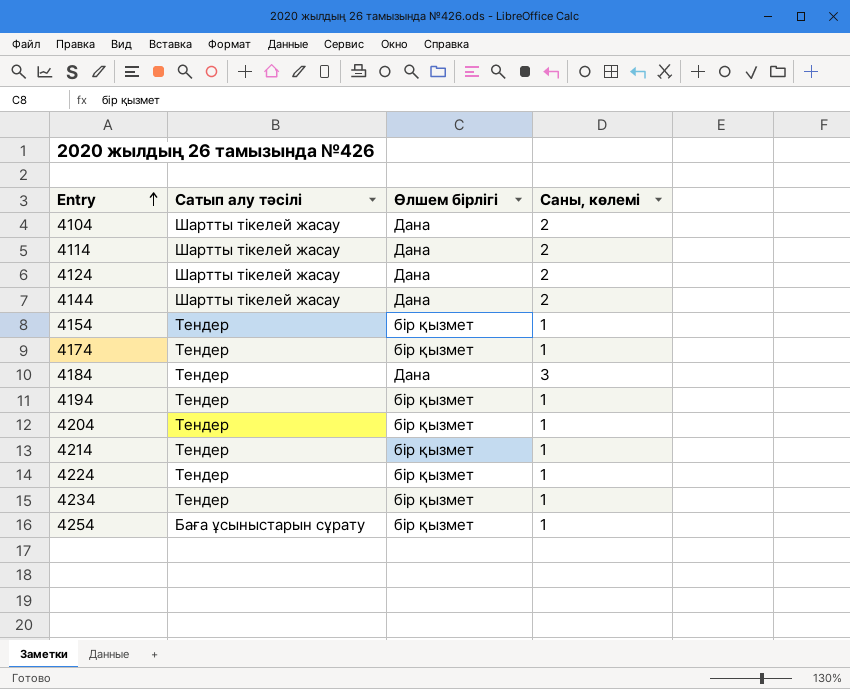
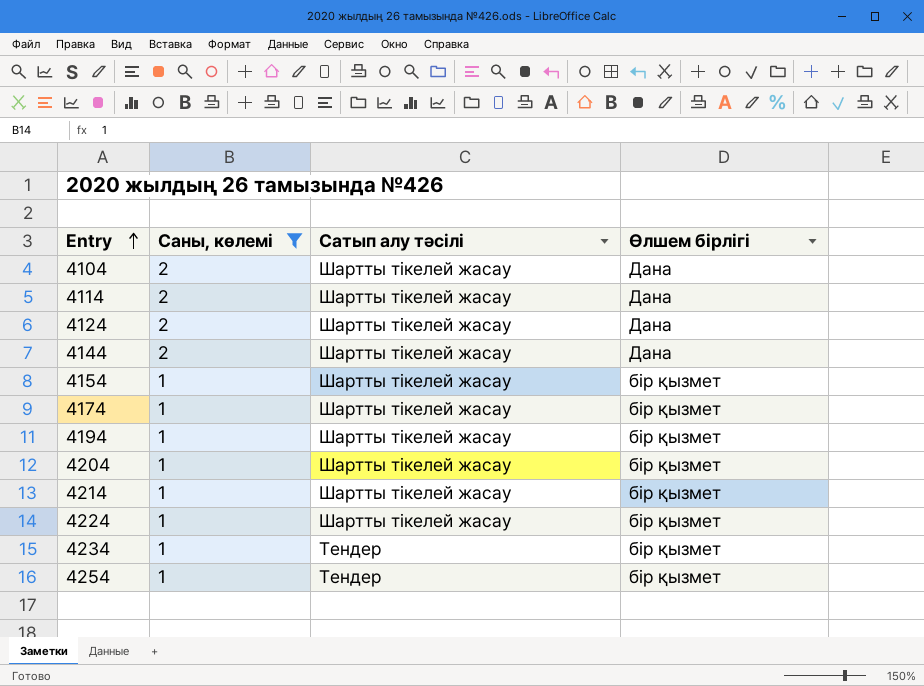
filter: none -> Саны, көлемі != 3
column Саны, көлемі | position: 4 -> 2
4154 | Сатып алу тәсілі: Тендер -> Шартты тікелей жасау
4174 | Сатып алу тәсілі: Тендер -> Шартты тікелей жасау
4194 | Сатып алу тәсілі: Тендер -> Шартты тікелей жасау
4204 | Сатып алу тәсілі: Тендер -> Шартты тікелей жасау
4214 | Сатып алу тәсілі: Тендер -> Шартты тікелей жасау
4224 | Сатып алу тәсілі: Тендер -> Шартты тікелей жасау
4254 | Сатып алу тәсілі: Баға ұсыныстарын сұрату -> Тендер

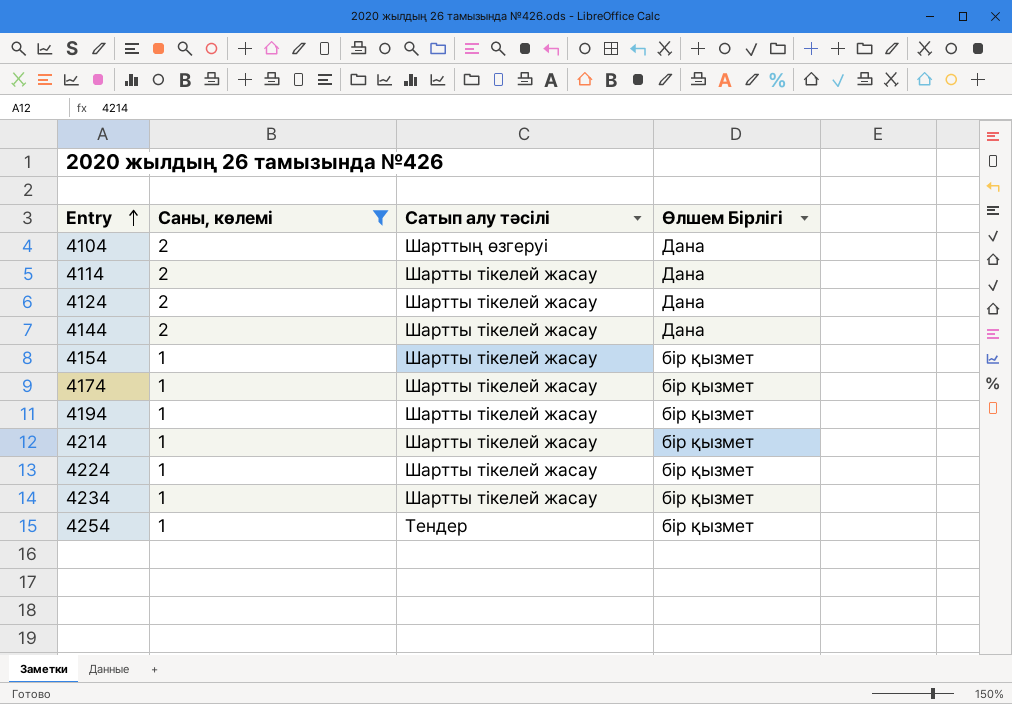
column name: Өлшем бірлігі -> Өлшем Бірлігі
row 4204: 1 | Шартты тікелей жасау | бір қызмет -> none
4104 | Сатып алу тәсілі: Шартты тікелей жасау -> Шарттың өзгеруі
4234 | Сатып алу тәсілі: Тендер -> Шартты тікелей жасау

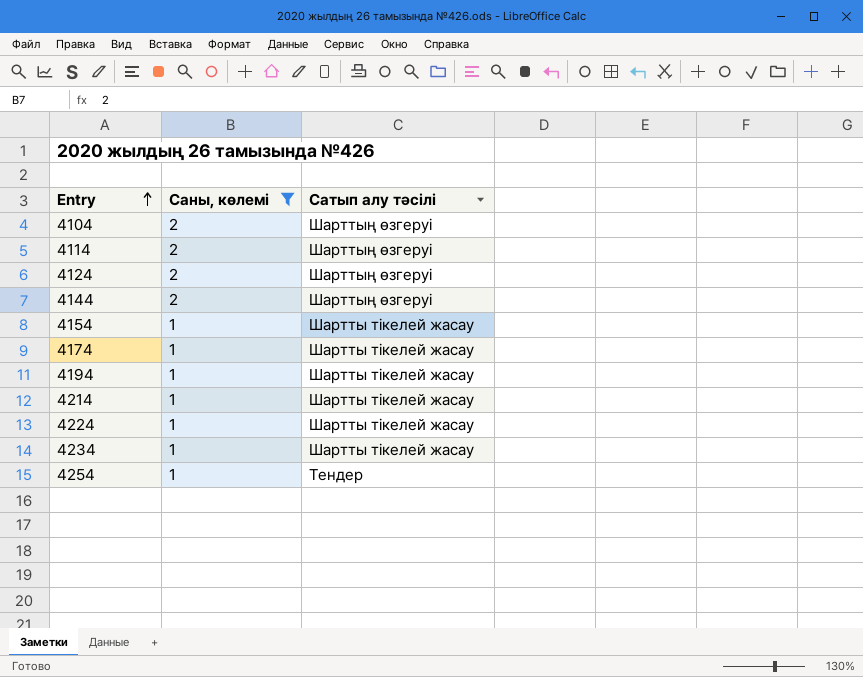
column Өлшем Бірлігі | position: 4 -> none
4114 | Сатып алу тәсілі: Шартты тікелей жасау -> Шарттың өзгеруі
4124 | Сатып алу тәсілі: Шартты тікелей жасау -> Шарттың өзгеруі
4144 | Сатып алу тәсілі: Шартты тікелей жасау -> Шарттың өзгеруі

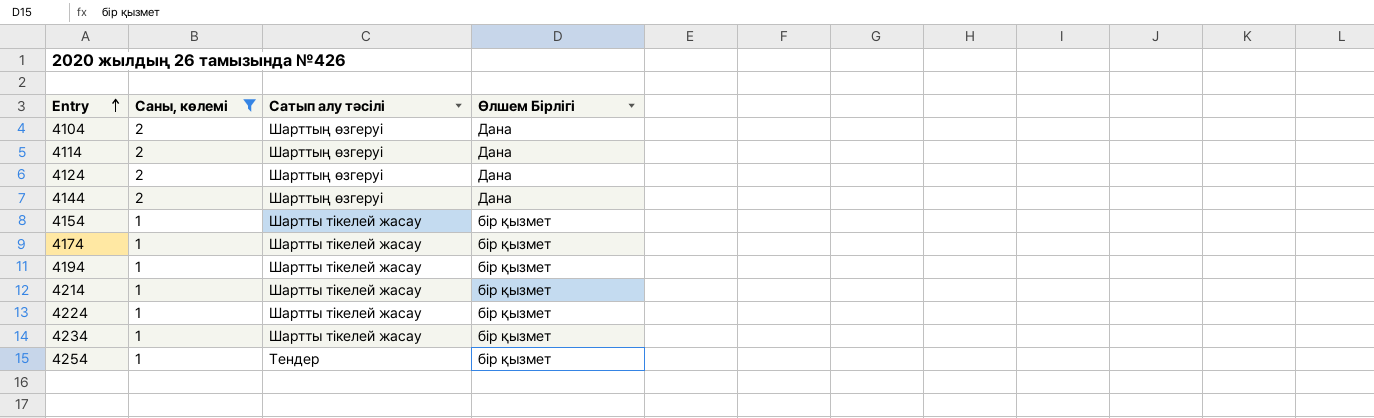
column Өлшем Бірлігі | position: none -> 4

